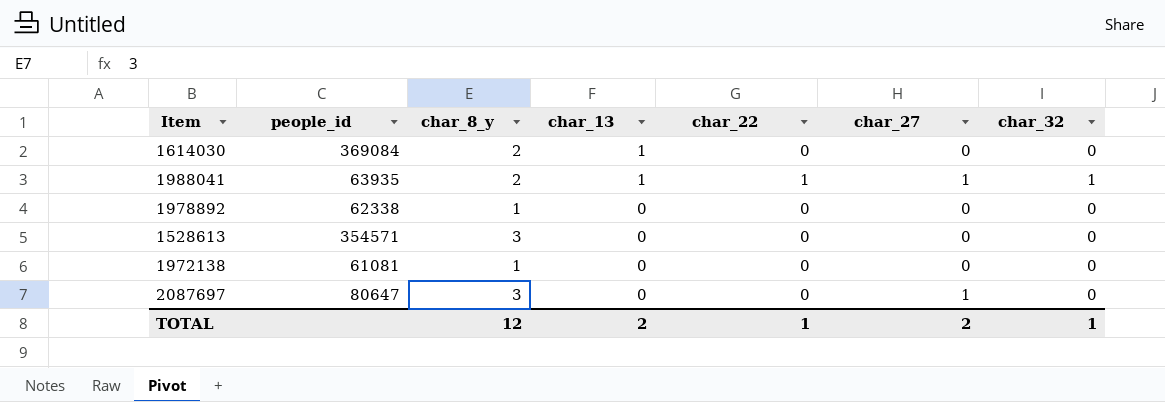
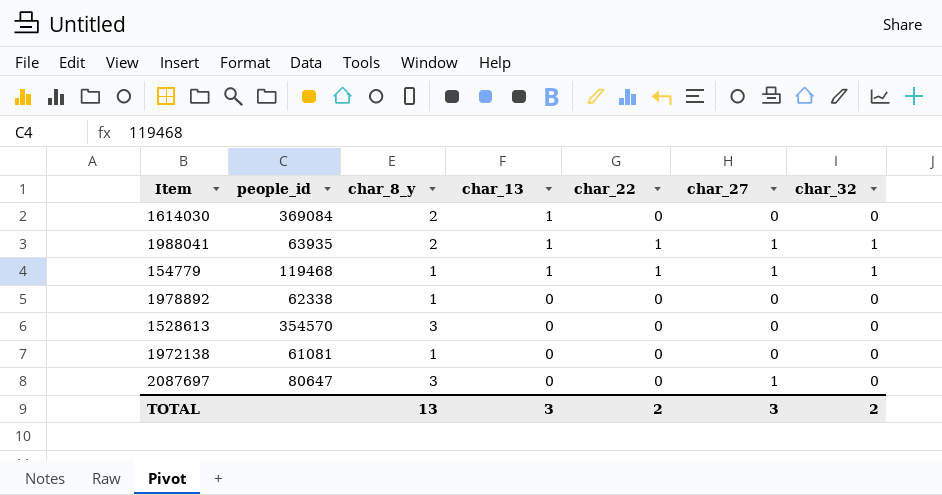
row 154779: none -> 119468 | 1 | 1 | 1 | 1 | 1
1528613 | people_id: 354571 -> 354570
TOTAL | char_8_y: 12 -> 13
TOTAL | char_13: 2 -> 3
TOTAL | char_22: 1 -> 2
TOTAL | char_27: 2 -> 3
TOTAL | char_32: 1 -> 2

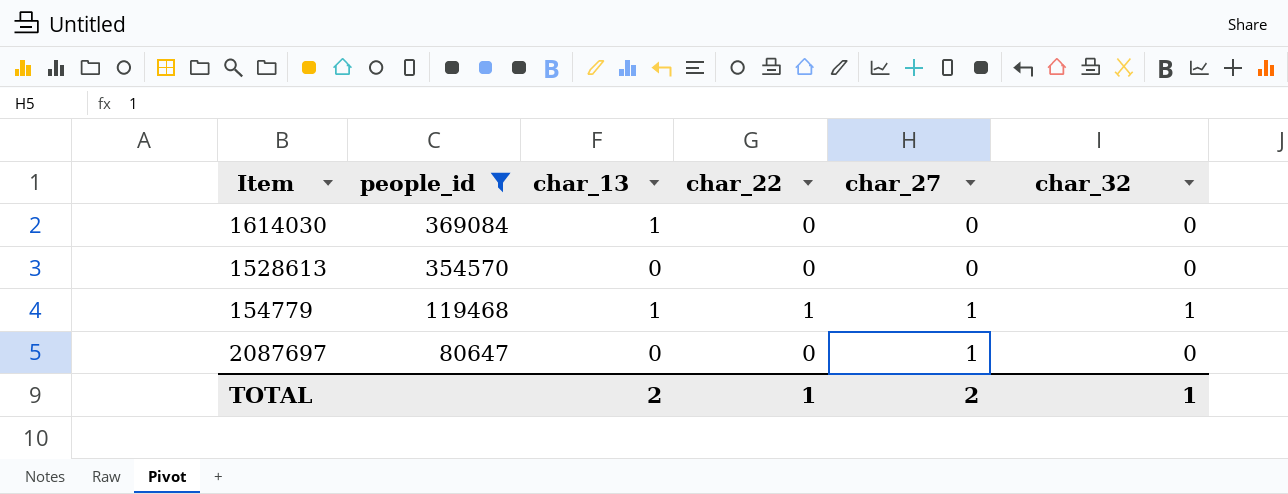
filter: none -> people_id >= 80647
row order: char_13 descending -> people_id descending
column char_8_y | position: 3 -> none
TOTAL | char_13: 3 -> 2
TOTAL | char_22: 2 -> 1
TOTAL | char_27: 3 -> 2
TOTAL | char_32: 2 -> 1

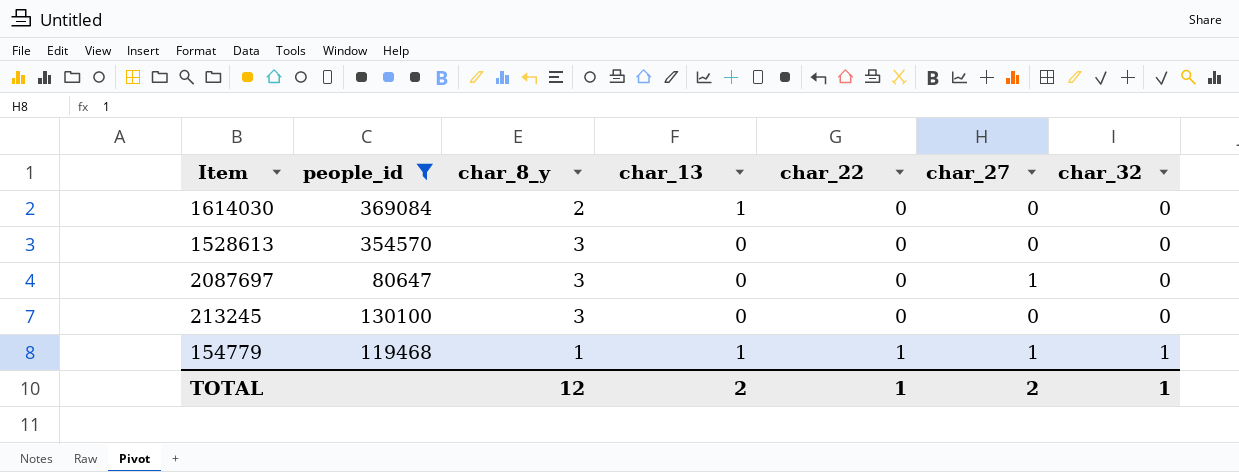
row order: people_id descending -> char_22 ascending
column char_8_y | position: none -> 3
row 213245: none -> 130100 | 3 | 0 | 0 | 0 | 0

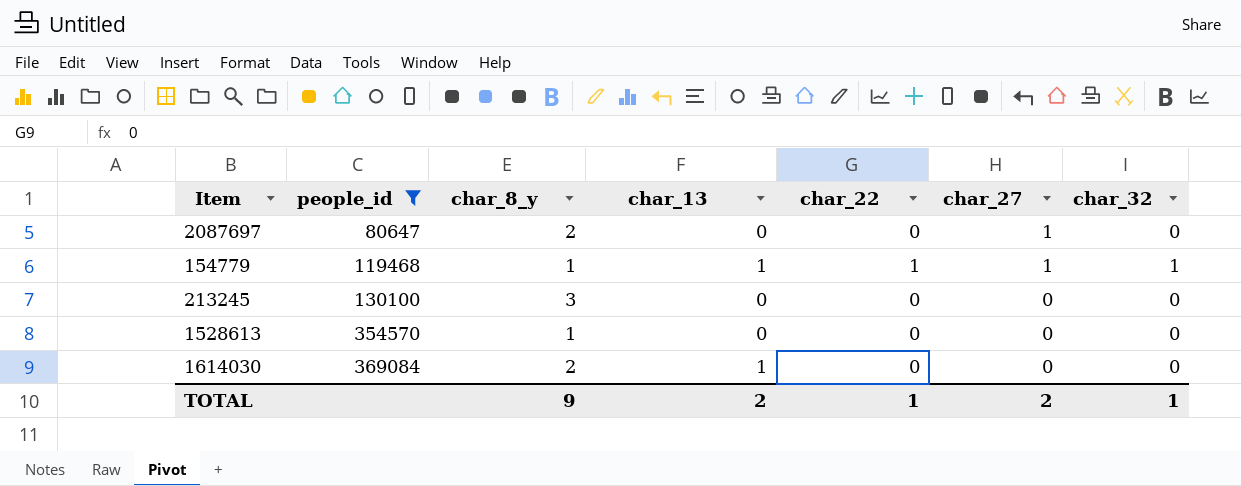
row order: char_22 ascending -> people_id ascending
2087697 | char_8_y: 3 -> 2
1528613 | char_8_y: 3 -> 1
TOTAL | char_8_y: 12 -> 9

